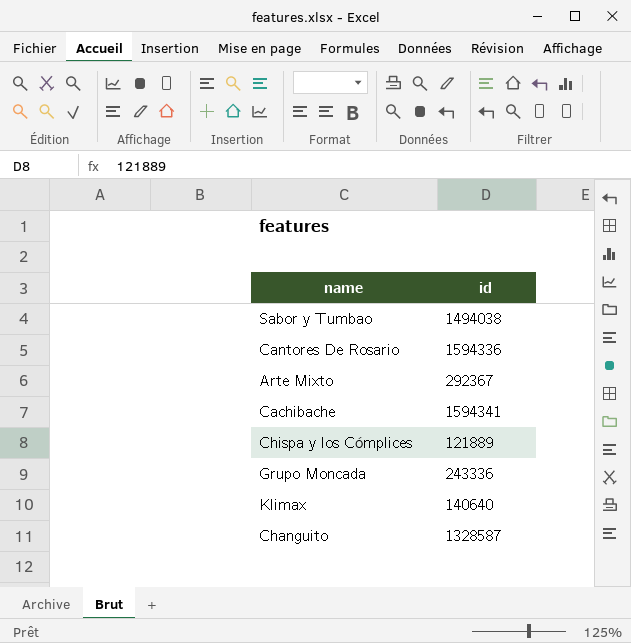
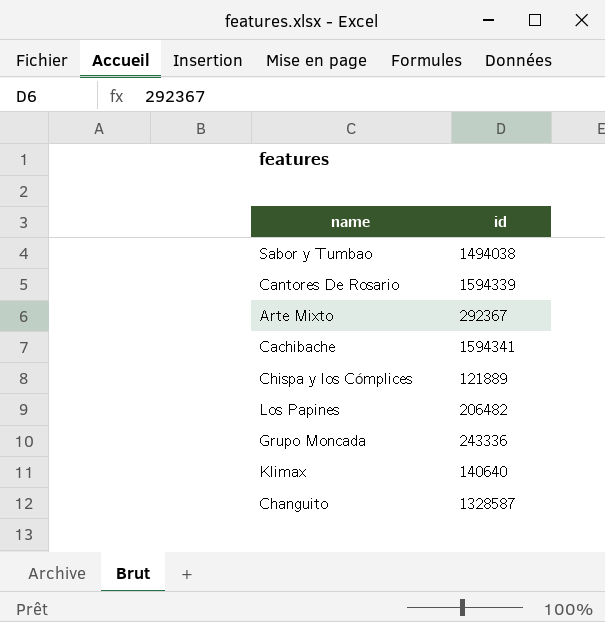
Cantores De Rosario | id: 1594336 -> 1594339
row Los Papines: none -> 206482

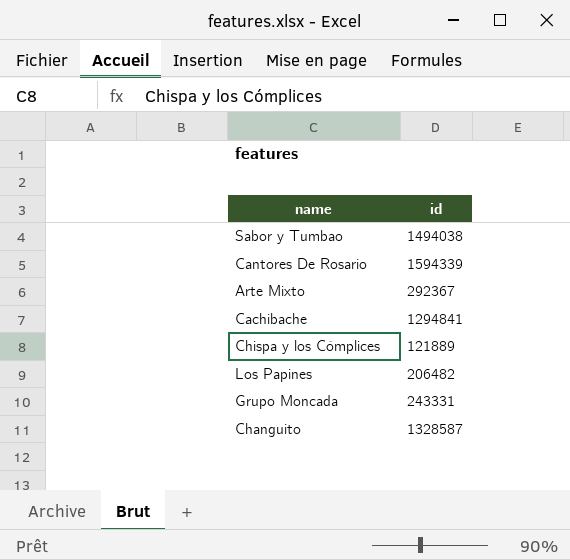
row Klimax: 140640 -> none
Cachibache | id: 1594341 -> 1294841
Grupo Moncada | id: 243336 -> 243331

